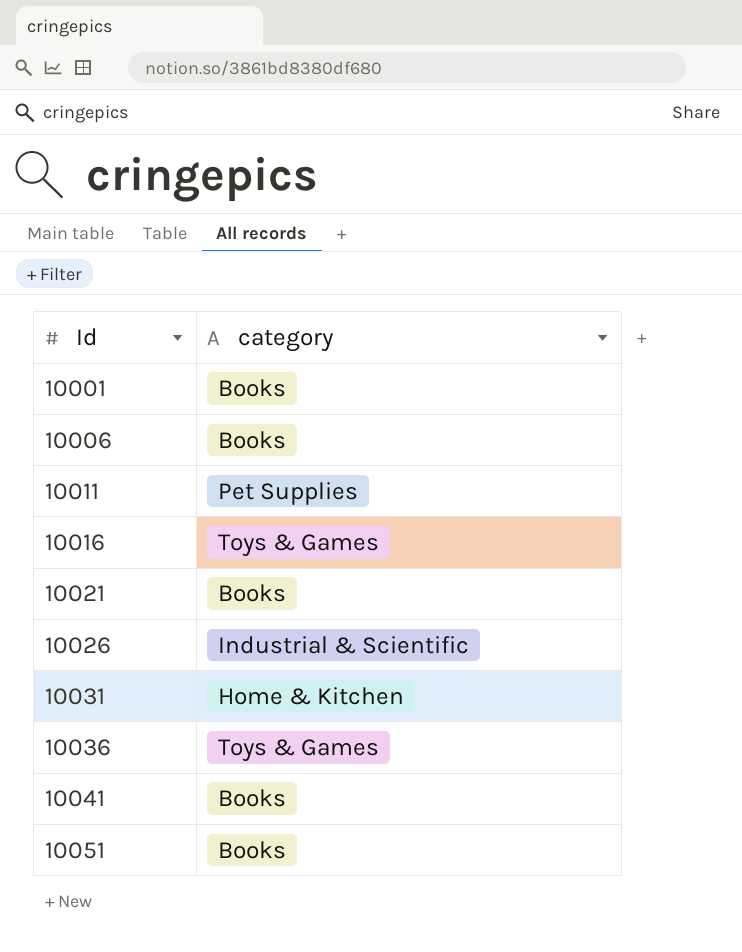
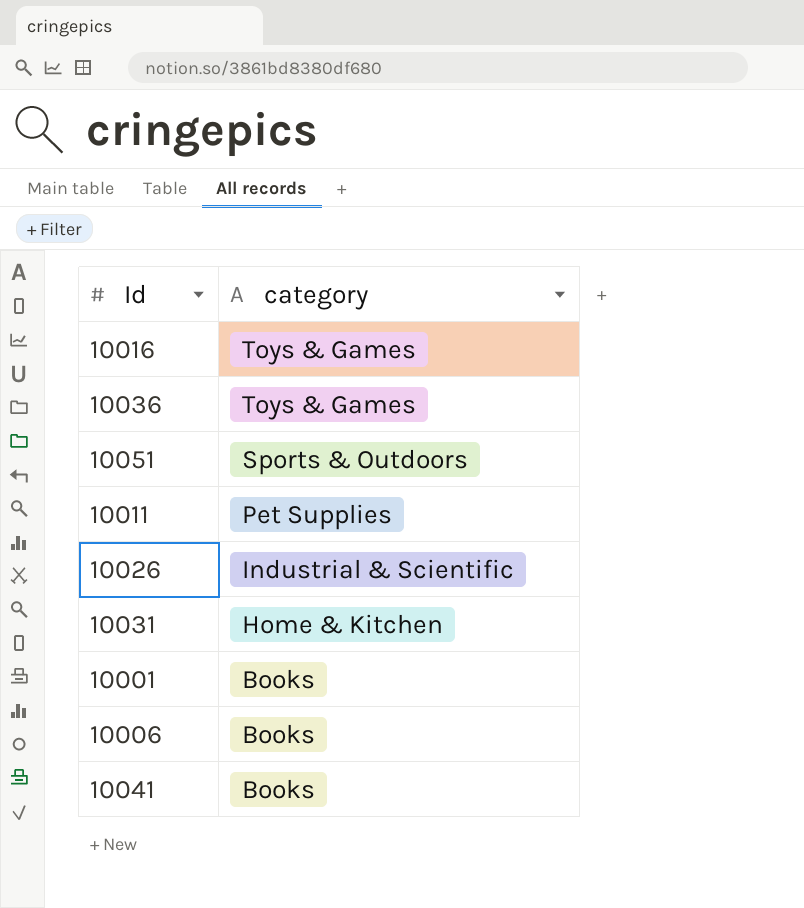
row order: Id ascending -> category descending
row 10021: Books -> none
10051 | category: Books -> Sports & Outdoors

